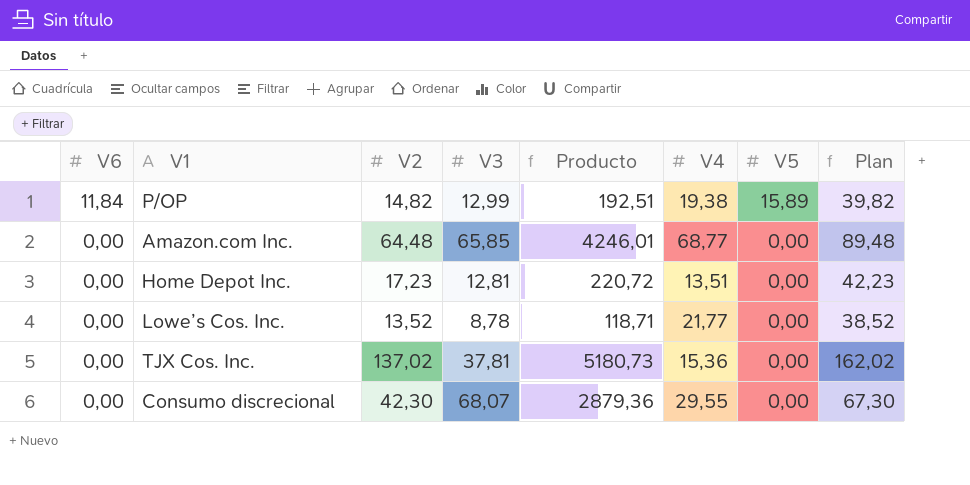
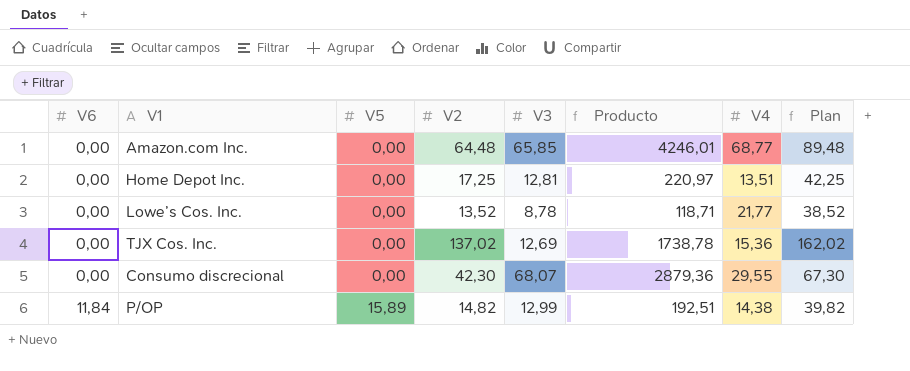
row order: V6 descending -> V6 ascending
column V5 | position: 7 -> 3
Home Depot Inc. | V2: 17,23 -> 17,25
Home Depot Inc. | Producto: 220,72 -> 220,97
Home Depot Inc. | Plan: 42,23 -> 42,25
TJX Cos. Inc. | V3: 37,81 -> 12,69
TJX Cos. Inc. | Producto: 5180,73 -> 1738,78
P/OP | V4: 19,38 -> 14,38

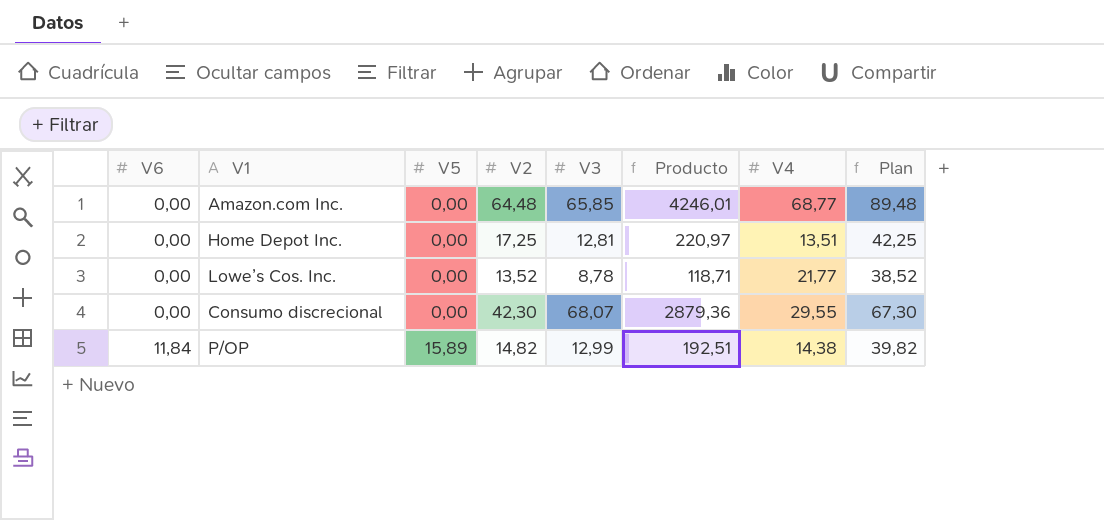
row TJX Cos. Inc.: 0,00 | 0,00 | 137,02 | 12,69 | 1738,78 | 15,36 | 162,02 -> none

